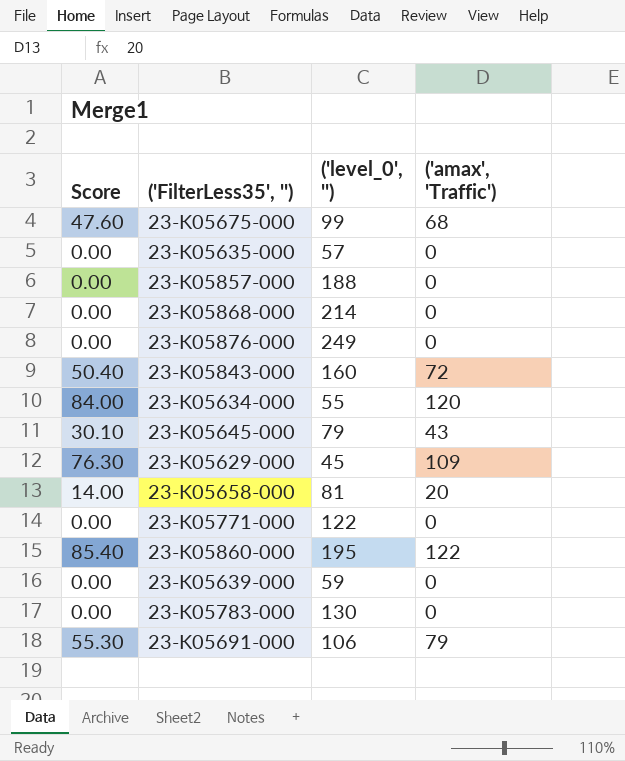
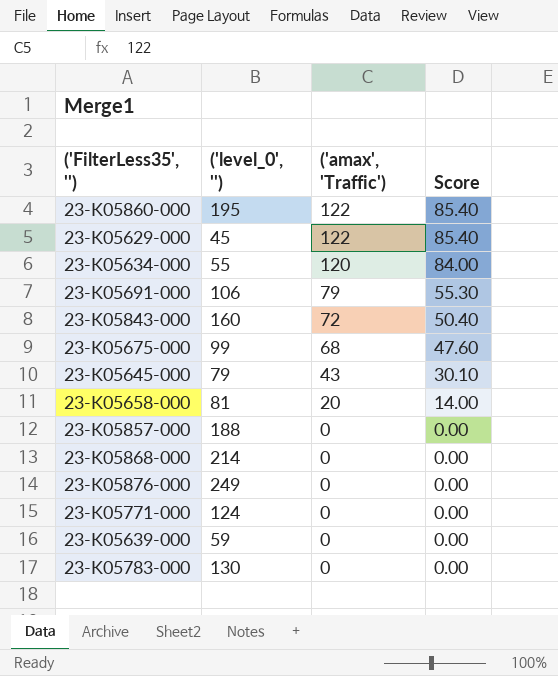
row order: none -> ('amax', 'Traffic') descending
column Score | position: 1 -> 4
row 23-K05635-000: 0.00 | 57 | 0 -> none
23-K05629-000 | ('amax', 'Traffic'): 109 -> 122
23-K05629-000 | Score: 76.30 -> 85.40
23-K05771-000 | ('level_0', ''): 122 -> 124

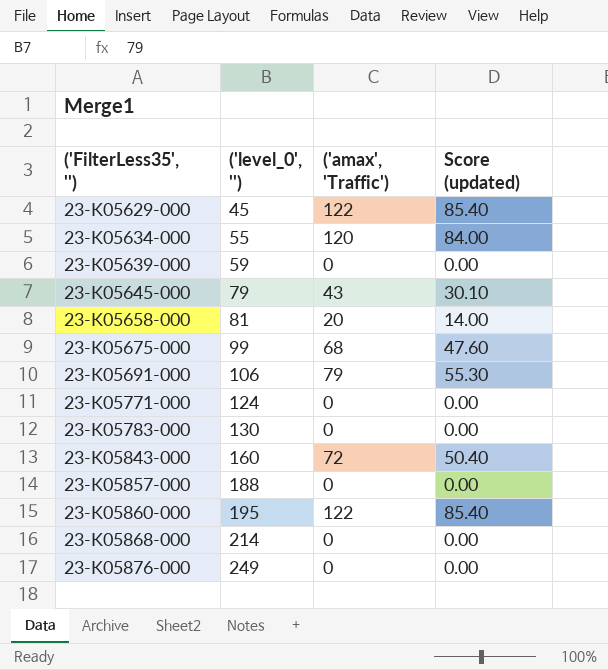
row order: ('amax', 'Traffic') descending -> ('FilterLess35', '') ascending
column name: Score -> Score (updated)

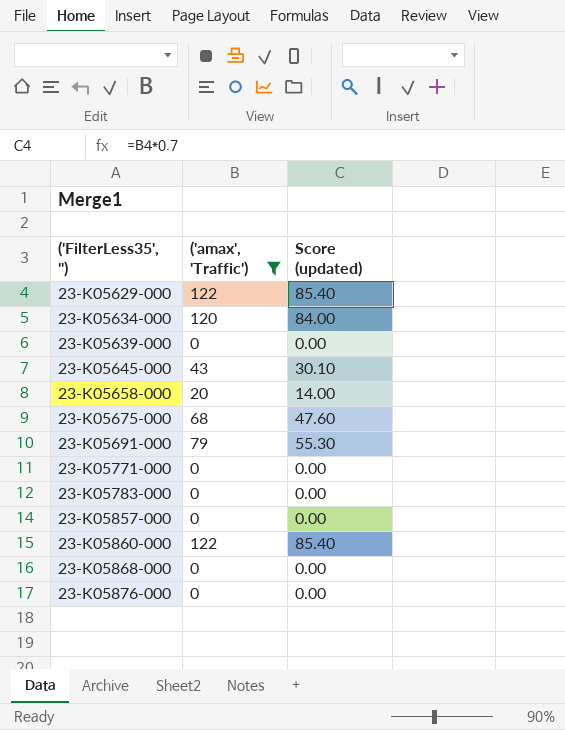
filter: none -> ('amax', 'Traffic') != 72
column ('level_0', '') | position: 2 -> none

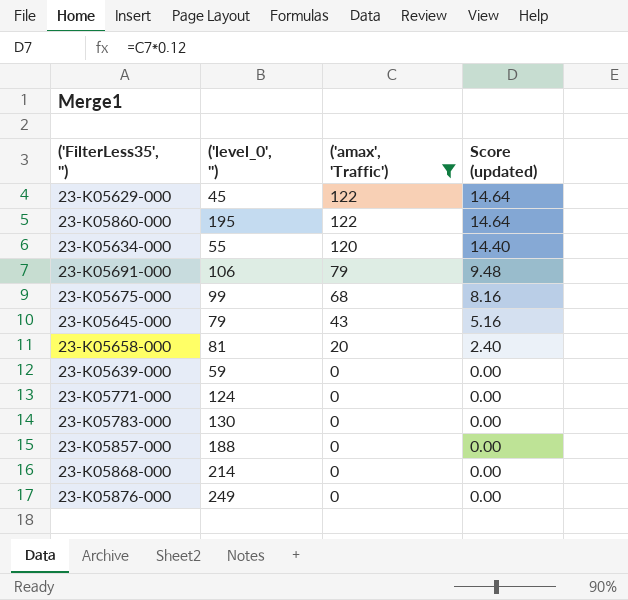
row order: ('FilterLess35', '') ascending -> ('amax', 'Traffic') descending
column ('level_0', '') | position: none -> 2
column Score (updated) | formula: [('amax', 'Traffic')] * 0.7 -> [('amax', 'Traffic')] * 0.12

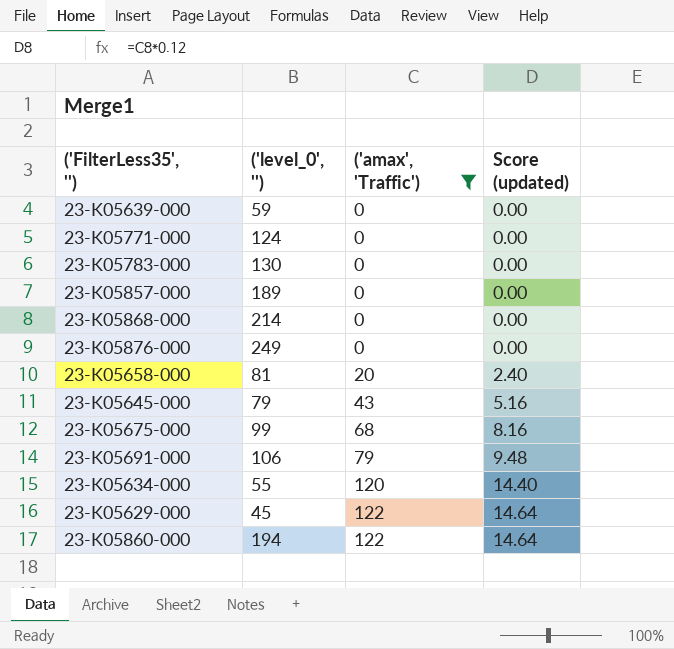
row order: ('amax', 'Traffic') descending -> ('amax', 'Traffic') ascending
23-K05857-000 | ('level_0', ''): 188 -> 189
23-K05860-000 | ('level_0', ''): 195 -> 194

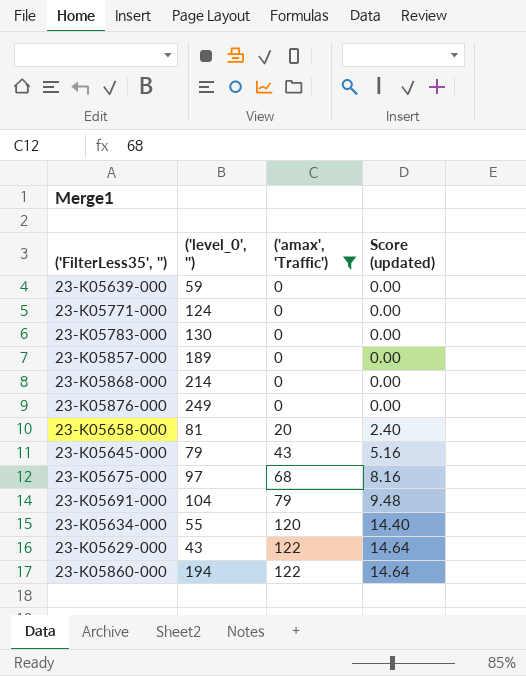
23-K05675-000 | ('level_0', ''): 99 -> 97
23-K05691-000 | ('level_0', ''): 106 -> 104
23-K05629-000 | ('level_0', ''): 45 -> 43

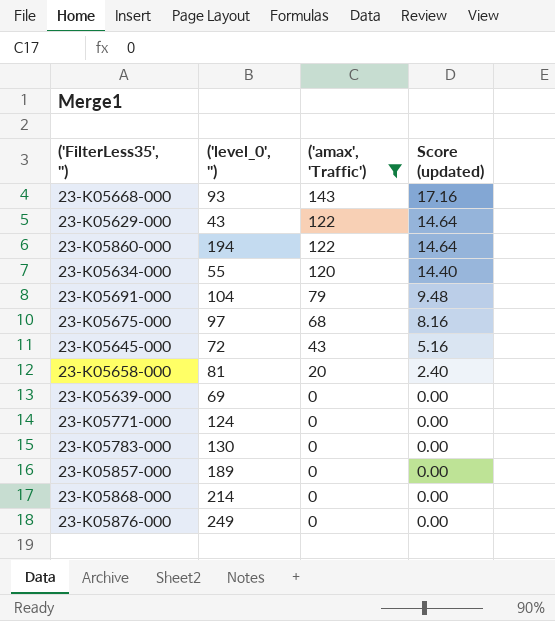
row order: ('amax', 'Traffic') ascending -> ('amax', 'Traffic') descending
row 23-K05668-000: none -> 93 | 143 | 17.16
23-K05645-000 | ('level_0', ''): 79 -> 72
23-K05639-000 | ('level_0', ''): 59 -> 69

